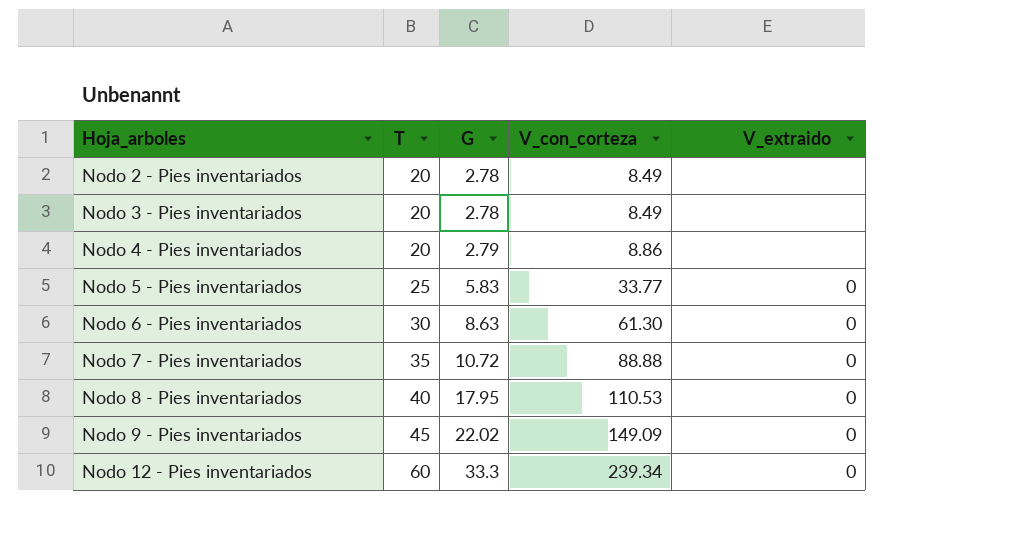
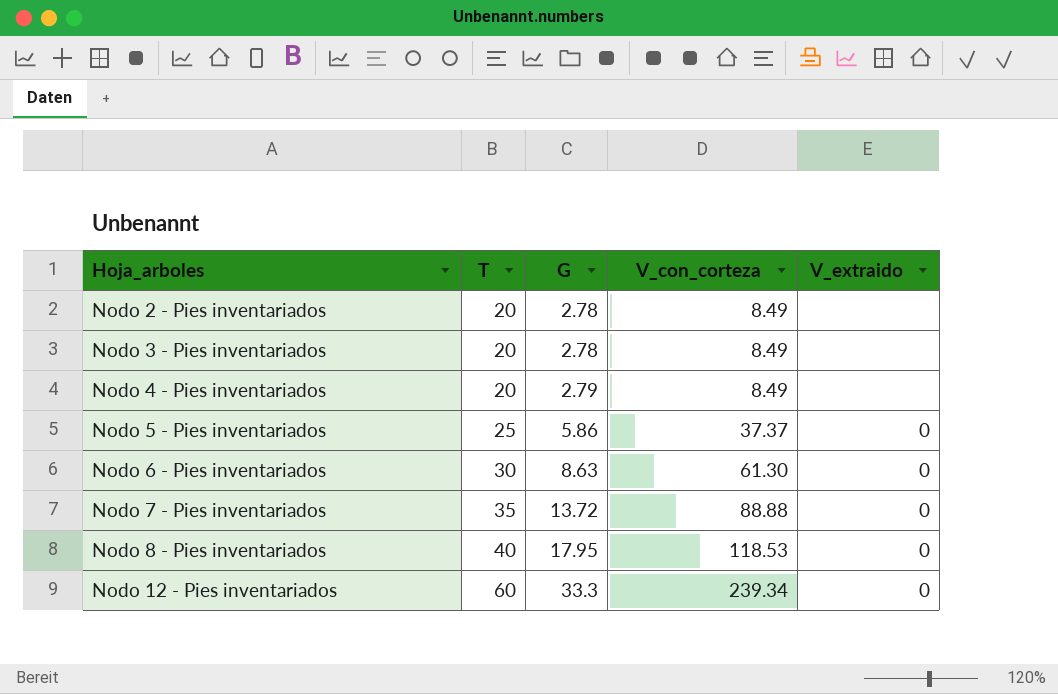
row Nodo 9 - Pies inventariados: 45 | 22.02 | 149.09 | 0 -> none
Nodo 4 - Pies inventariados | V_con_corteza: 8.86 -> 8.49
Nodo 5 - Pies inventariados | G: 5.83 -> 5.86
Nodo 5 - Pies inventariados | V_con_corteza: 33.77 -> 37.37
Nodo 7 - Pies inventariados | G: 10.72 -> 13.72
Nodo 8 - Pies inventariados | V_con_corteza: 110.53 -> 118.53

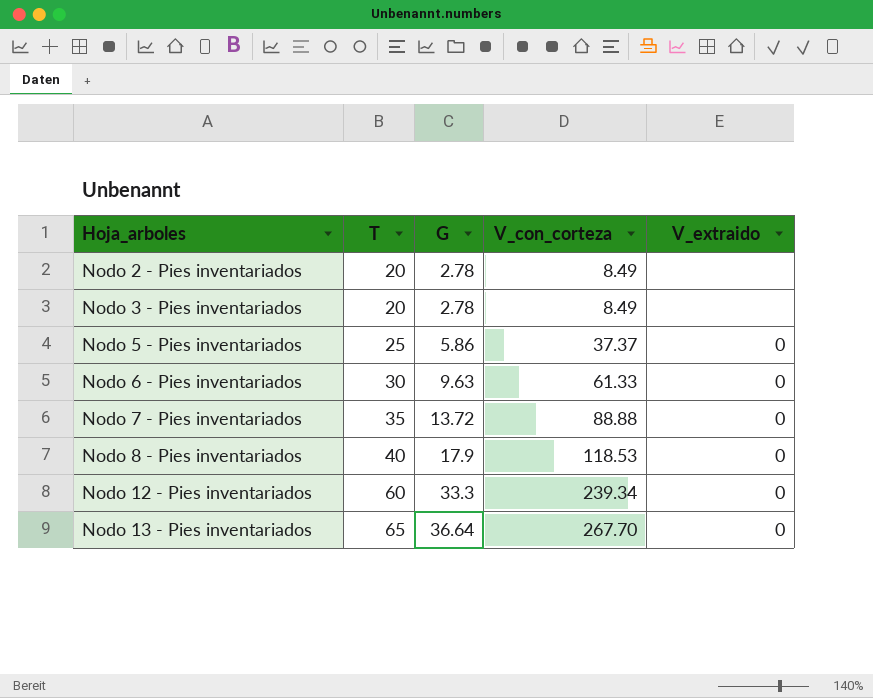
row Nodo 4 - Pies inventariados: 20 | 2.79 | 8.49 | none -> none
Nodo 6 - Pies inventariados | G: 8.63 -> 9.63
Nodo 6 - Pies inventariados | V_con_corteza: 61.30 -> 61.33
Nodo 8 - Pies inventariados | G: 17.95 -> 17.9
row Nodo 13 - Pies inventariados: none -> 65 | 36.64 | 267.70 | 0

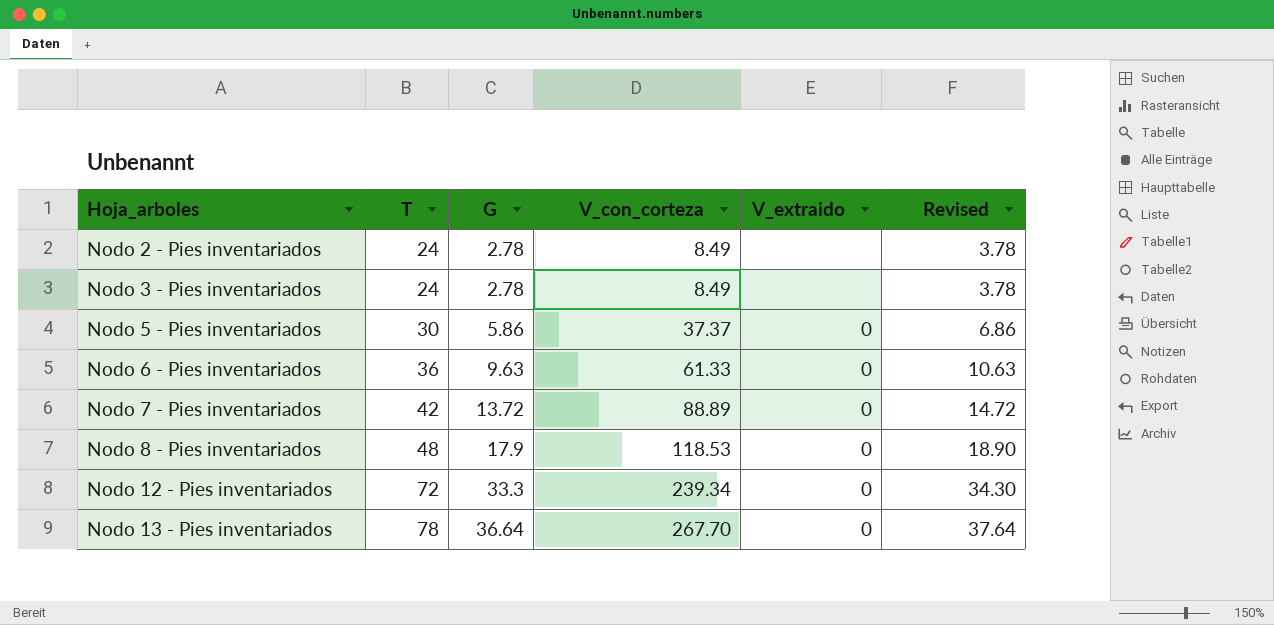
column Revised | formula: none -> [G] + 1
Nodo 2 - Pies inventariados | T: 20 -> 24
Nodo 3 - Pies inventariados | T: 20 -> 24
Nodo 5 - Pies inventariados | T: 25 -> 30
Nodo 6 - Pies inventariados | T: 30 -> 36
Nodo 7 - Pies inventariados | T: 35 -> 42
Nodo 7 - Pies inventariados | V_con_corteza: 88.88 -> 88.89
Nodo 8 - Pies inventariados | T: 40 -> 48
Nodo 12 - Pies inventariados | T: 60 -> 72
Nodo 13 - Pies inventariados | T: 65 -> 78

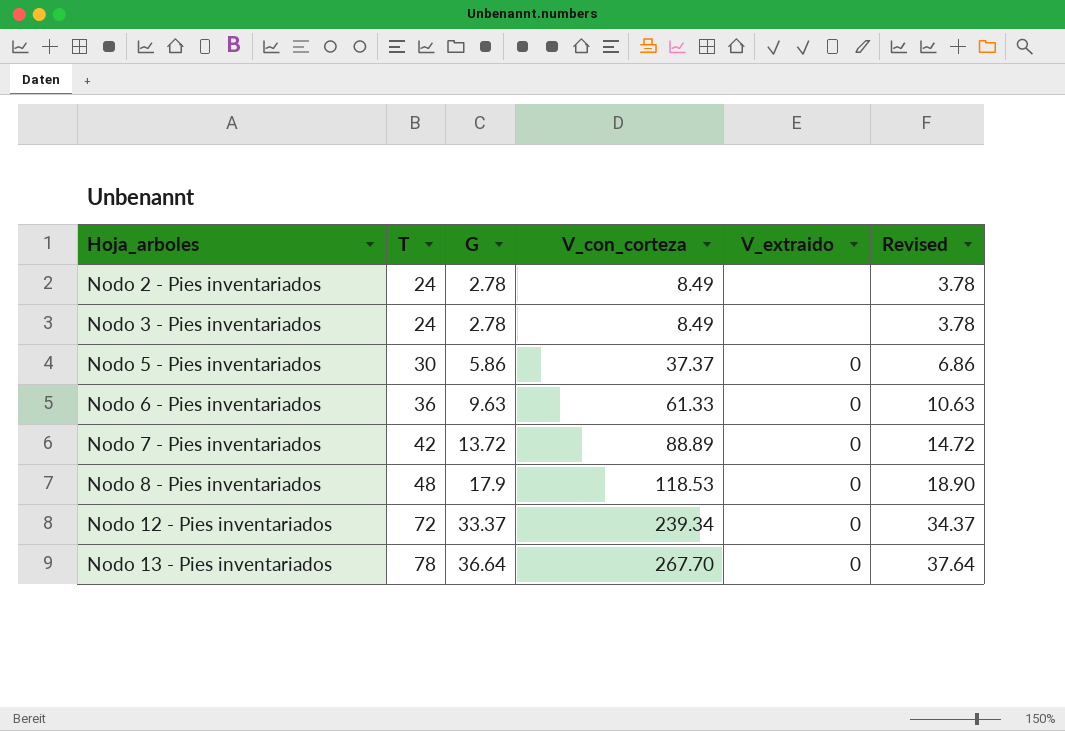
Nodo 12 - Pies inventariados | G: 33.3 -> 33.37
Nodo 12 - Pies inventariados | Revised: 34.30 -> 34.37

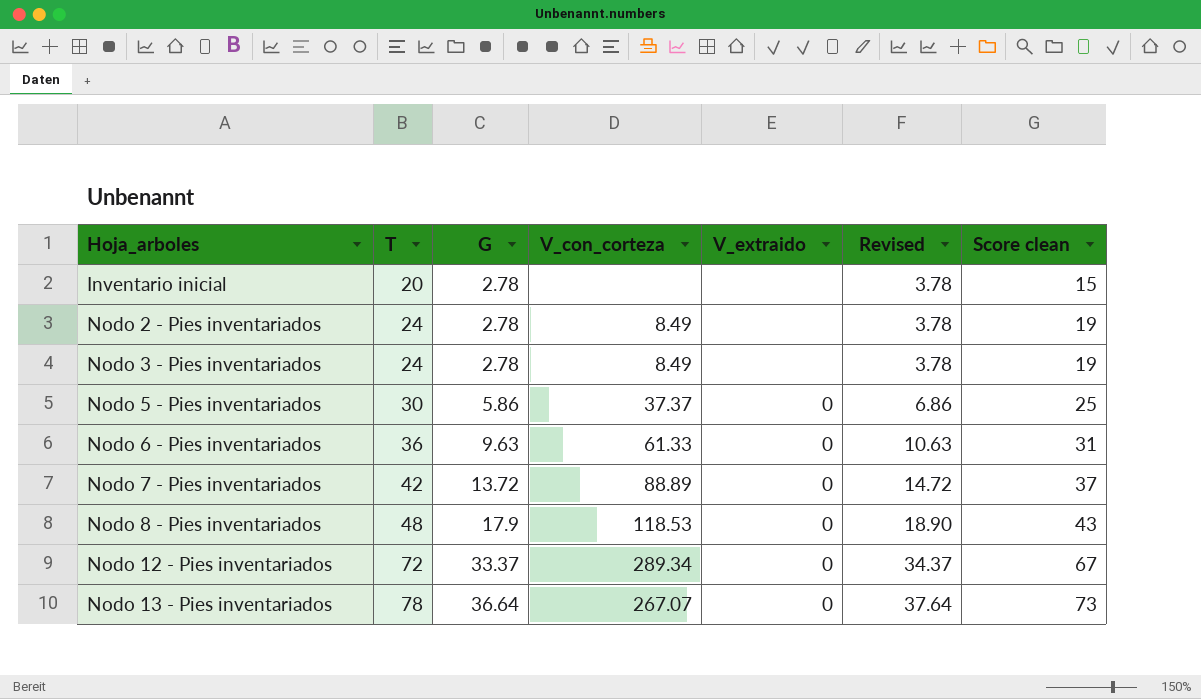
column Score clean | formula: none -> [T] - 5
row Inventario inicial: none -> 20 | 2.78 | none | none | 3.78 | 15
Nodo 12 - Pies inventariados | V_con_corteza: 239.34 -> 289.34
Nodo 13 - Pies inventariados | V_con_corteza: 267.70 -> 267.07

